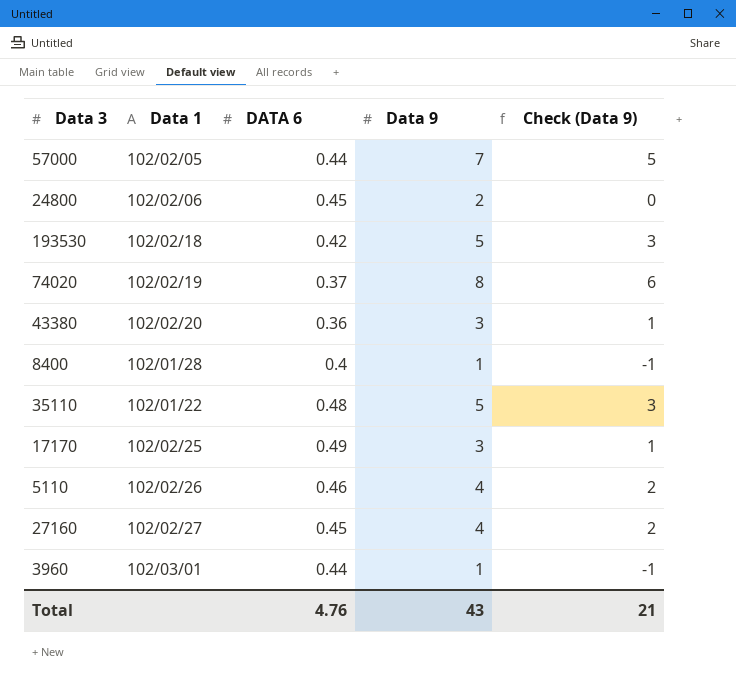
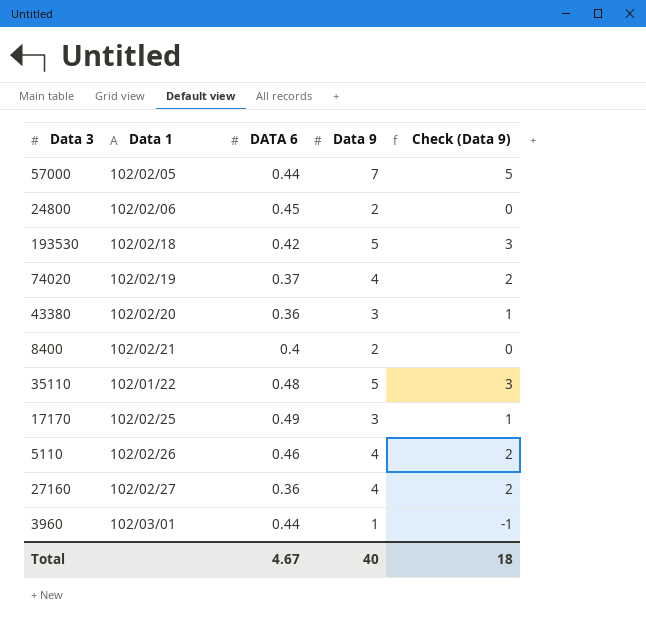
74020 | Data 9: 8 -> 4
74020 | Check (Data 9): 6 -> 2
8400 | Data 1: 102/01/28 -> 102/02/21
8400 | Data 9: 1 -> 2
8400 | Check (Data 9): -1 -> 0
27160 | DATA 6: 0.45 -> 0.36
Total | DATA 6: 4.76 -> 4.67
Total | Data 9: 43 -> 40
Total | Check (Data 9): 21 -> 18

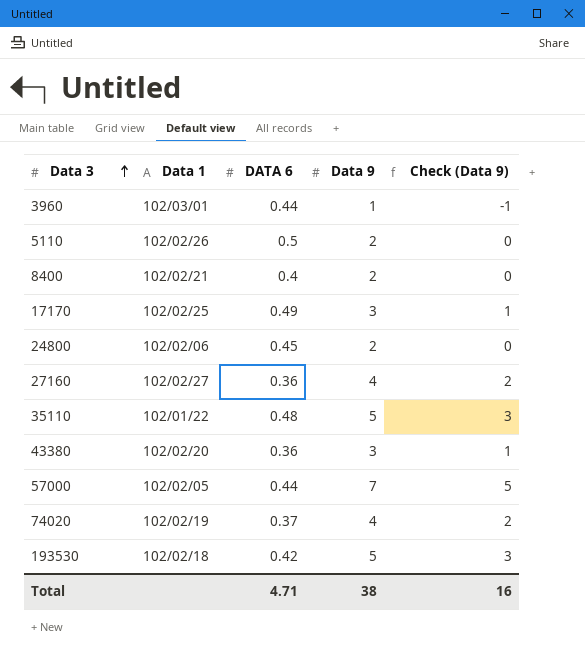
row order: none -> Data 3 ascending
5110 | DATA 6: 0.46 -> 0.5
5110 | Data 9: 4 -> 2
5110 | Check (Data 9): 2 -> 0
Total | DATA 6: 4.67 -> 4.71
Total | Data 9: 40 -> 38
Total | Check (Data 9): 18 -> 16

